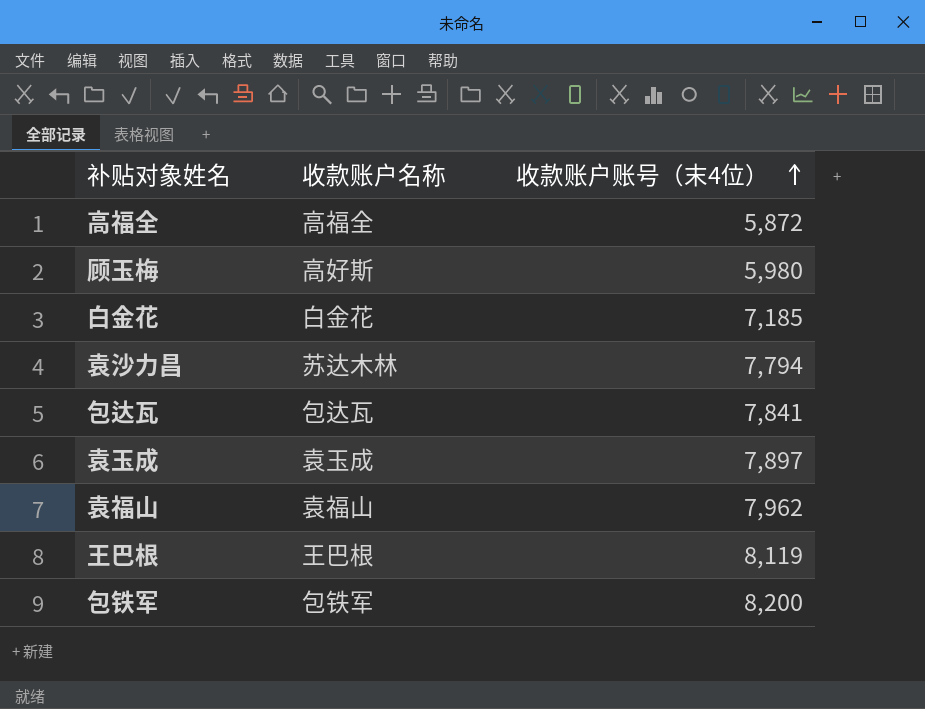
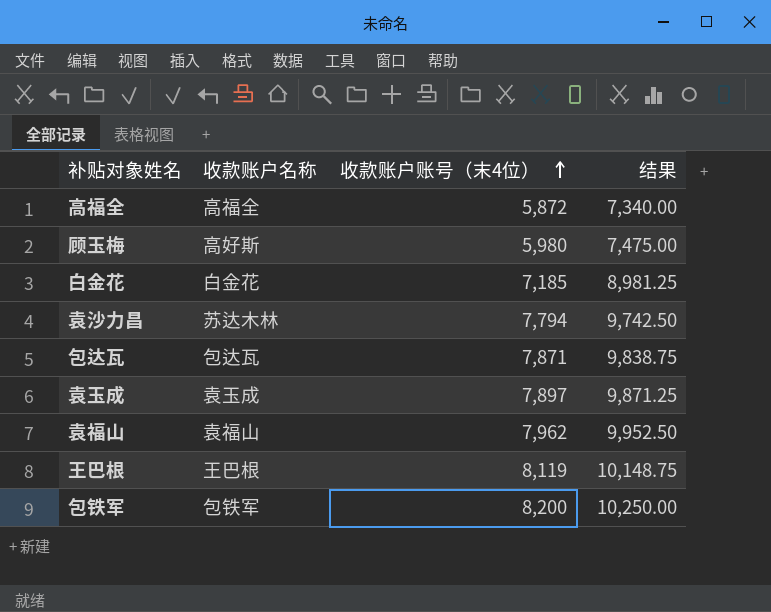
column 结果 | formula: none -> [收款账户账号（末4位）] * 1.25
包达瓦 | 收款账户账号（末4位）: 7,841 -> 7,871

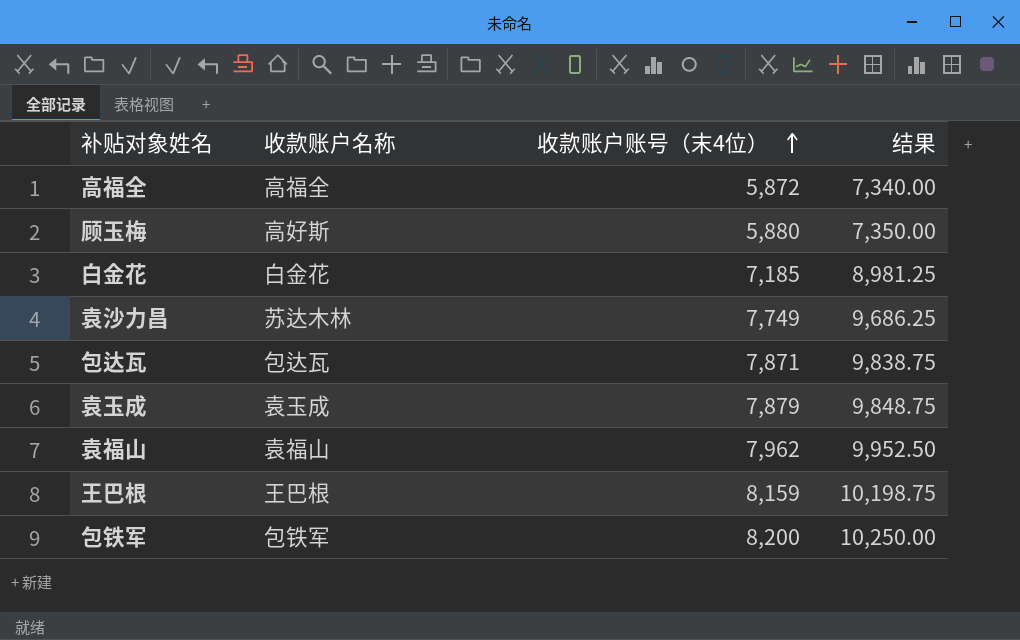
顾玉梅 | 收款账户账号（末4位）: 5,980 -> 5,880
顾玉梅 | 结果: 7,475.00 -> 7,350.00
袁沙力昌 | 收款账户账号（末4位）: 7,794 -> 7,749
袁沙力昌 | 结果: 9,742.50 -> 9,686.25
袁玉成 | 收款账户账号（末4位）: 7,897 -> 7,879
袁玉成 | 结果: 9,871.25 -> 9,848.75
王巴根 | 收款账户账号（末4位）: 8,119 -> 8,159
王巴根 | 结果: 10,148.75 -> 10,198.75

